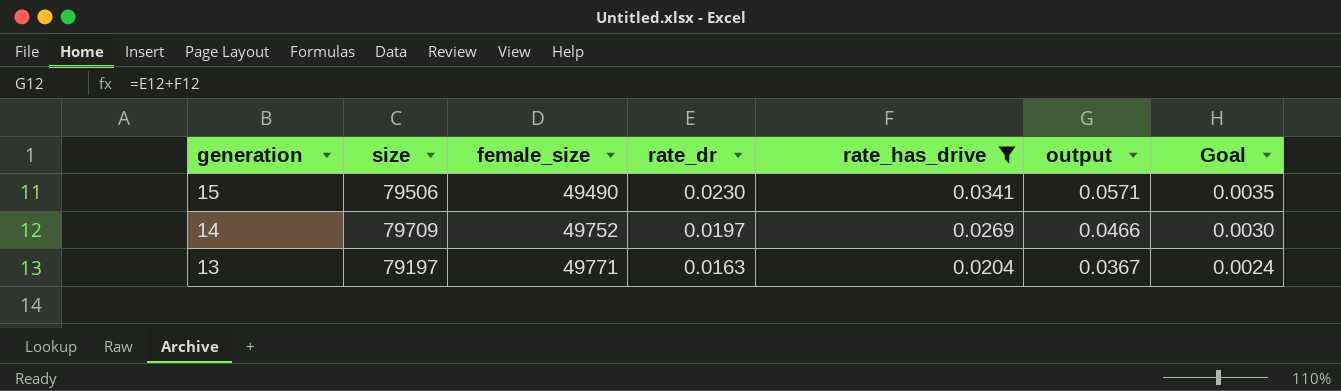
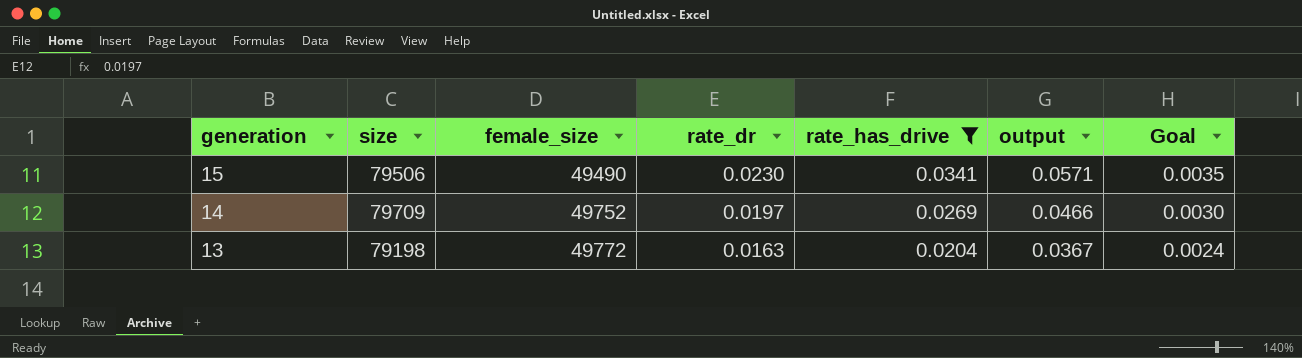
13 | size: 79197 -> 79198
13 | female_size: 49771 -> 49772

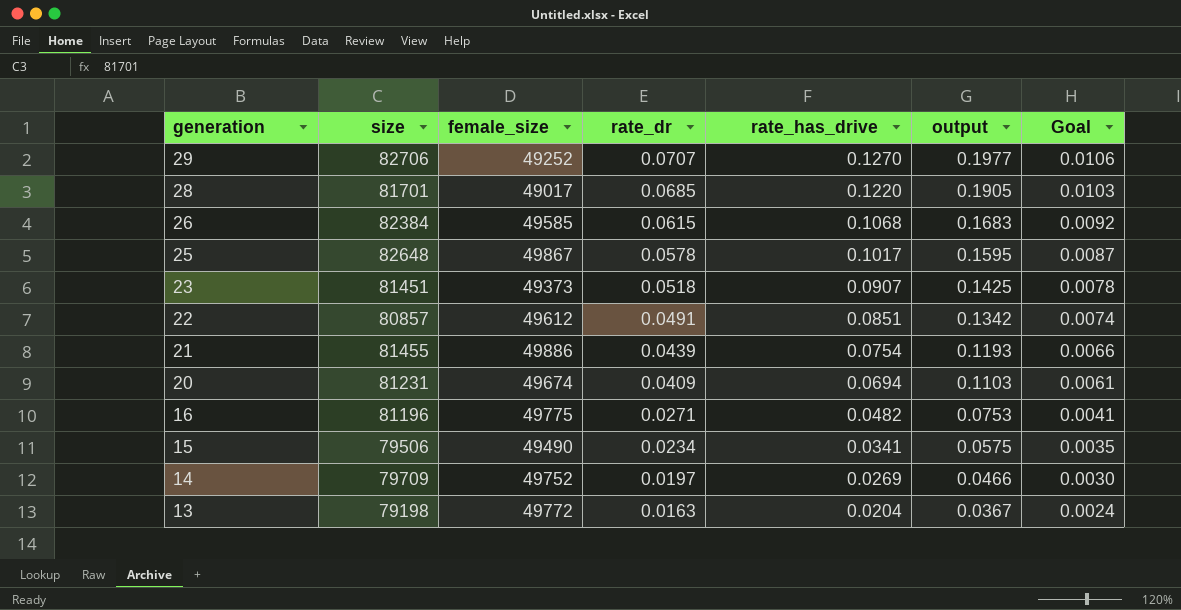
filter: rate_has_drive <= 0.0341 -> none
15 | rate_dr: 0.0230 -> 0.0234
15 | output: 0.0571 -> 0.0575

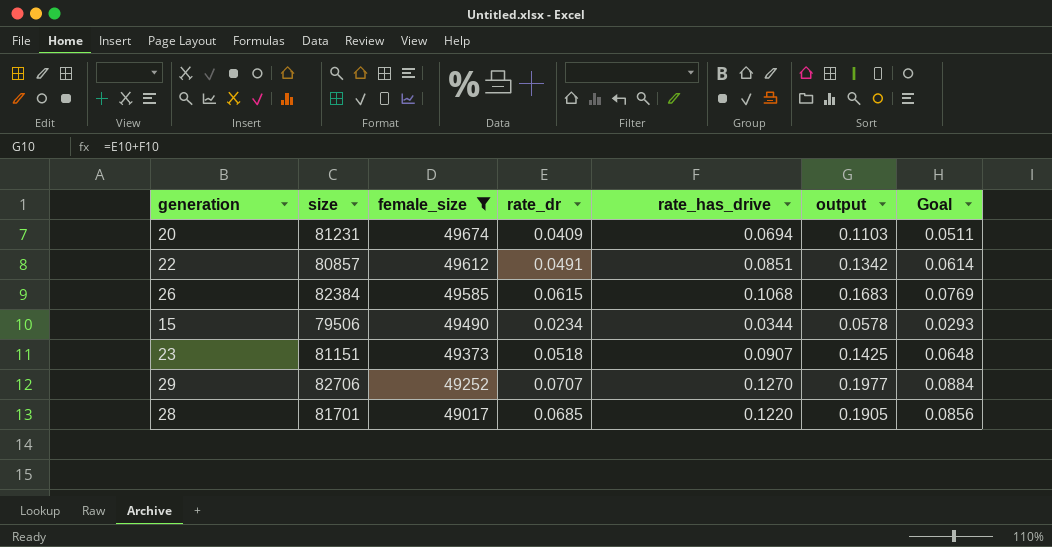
filter: none -> female_size <= 49674
row order: generation descending -> female_size descending
column Goal | formula: [rate_dr] * 0.15 -> [rate_dr] * 1.25
15 | rate_has_drive: 0.0341 -> 0.0344
15 | output: 0.0575 -> 0.0578
23 | size: 81451 -> 81151

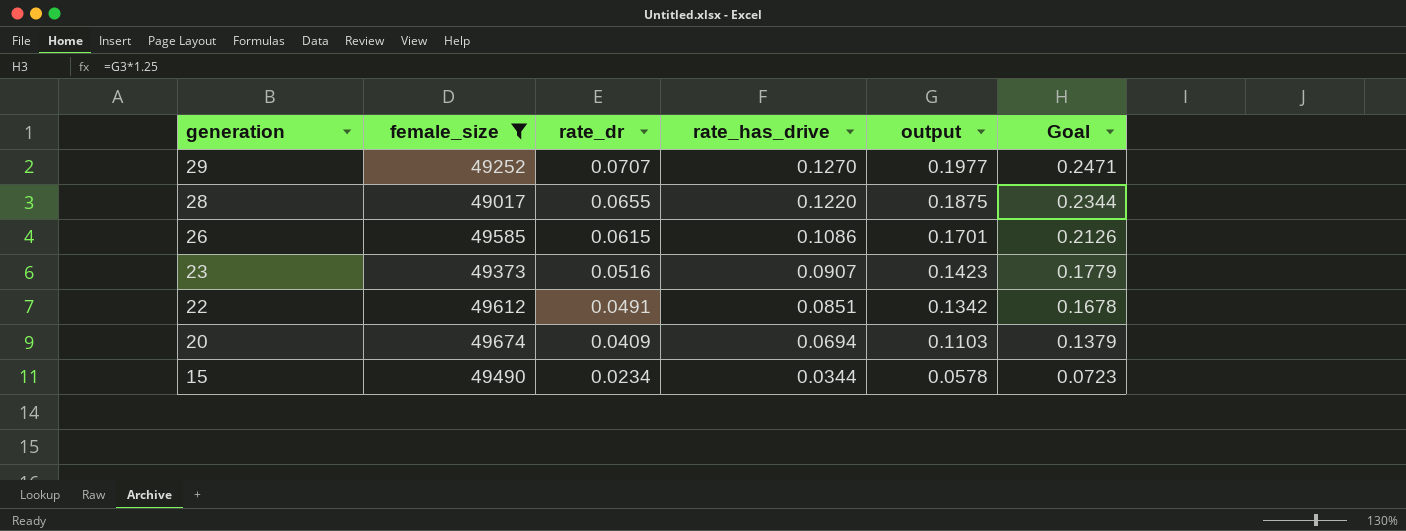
row order: female_size descending -> generation descending
column size | position: 2 -> none
column Goal | formula: [rate_dr] * 1.25 -> [output] * 1.25
28 | rate_dr: 0.0685 -> 0.0655
28 | output: 0.1905 -> 0.1875
26 | rate_has_drive: 0.1068 -> 0.1086
26 | output: 0.1683 -> 0.1701
23 | rate_dr: 0.0518 -> 0.0516
23 | output: 0.1425 -> 0.1423

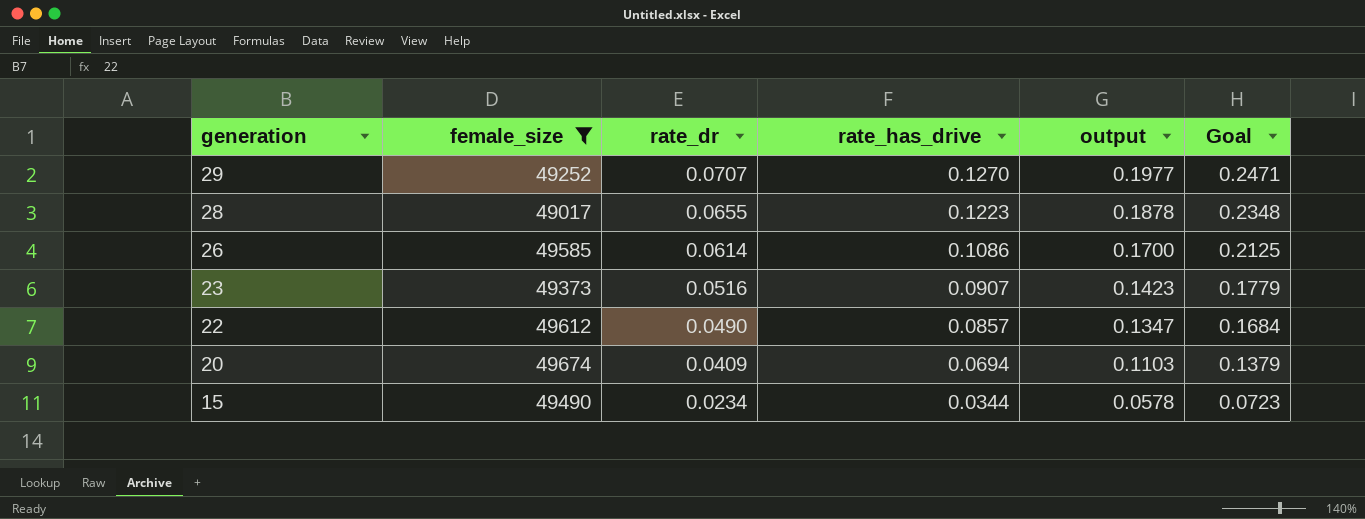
28 | rate_has_drive: 0.1220 -> 0.1223
28 | output: 0.1875 -> 0.1878
28 | Goal: 0.2344 -> 0.2348
26 | rate_dr: 0.0615 -> 0.0614
26 | output: 0.1701 -> 0.1700
26 | Goal: 0.2126 -> 0.2125
22 | rate_dr: 0.0491 -> 0.0490
22 | rate_has_drive: 0.0851 -> 0.0857
22 | output: 0.1342 -> 0.1347
22 | Goal: 0.1678 -> 0.1684

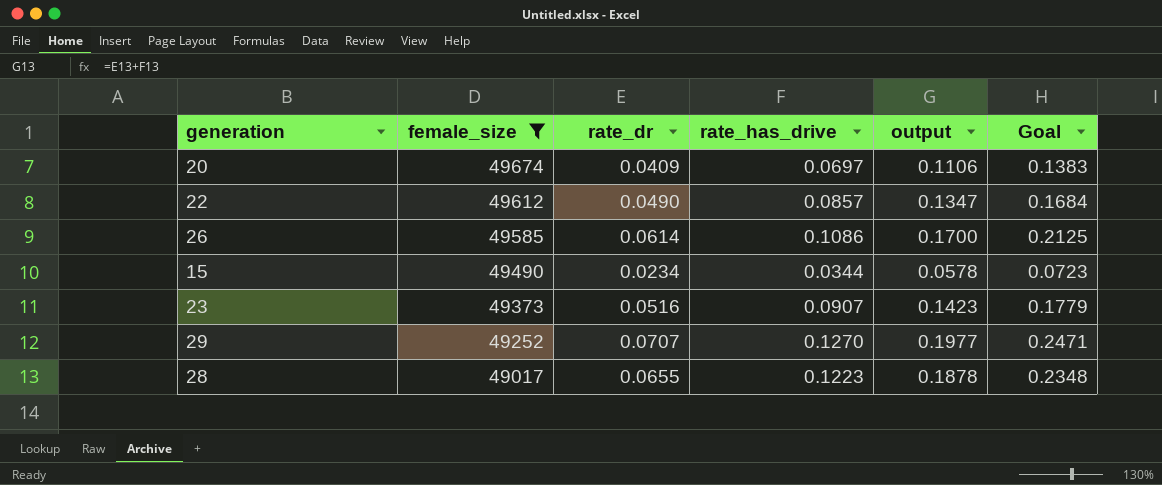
row order: generation descending -> female_size descending
20 | rate_has_drive: 0.0694 -> 0.0697
20 | output: 0.1103 -> 0.1106
20 | Goal: 0.1379 -> 0.1383

